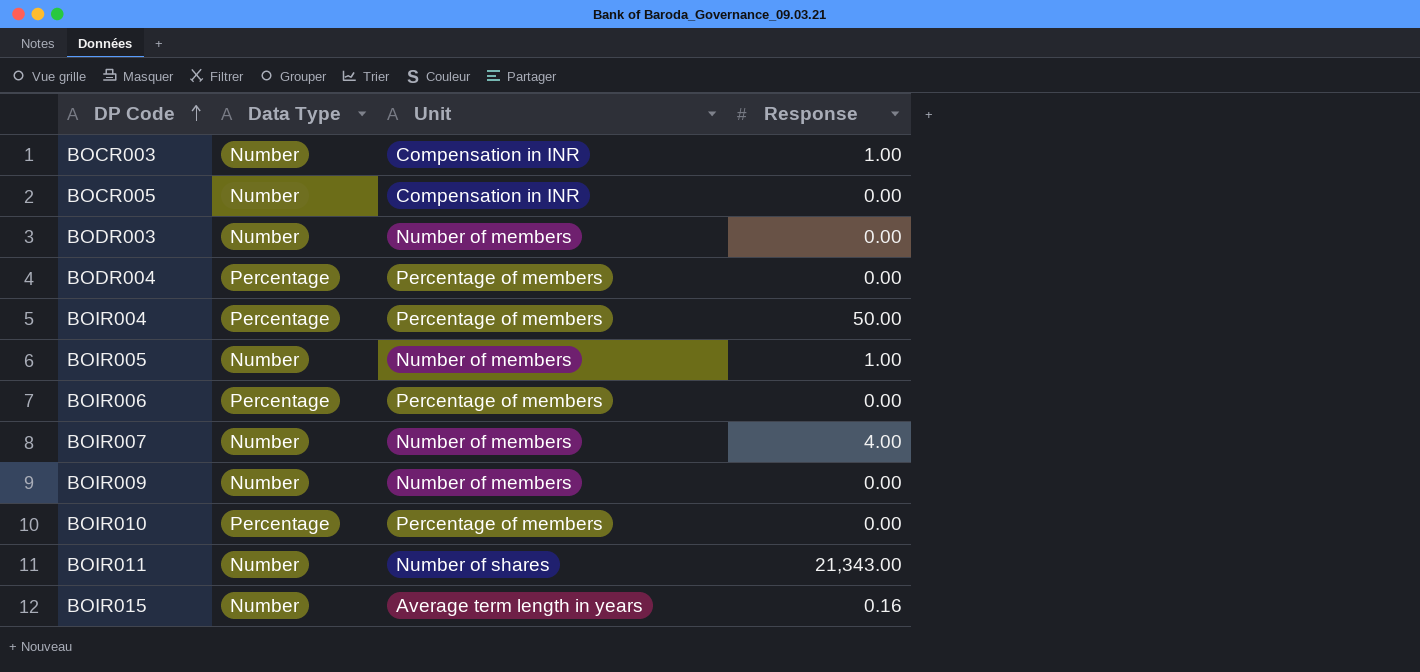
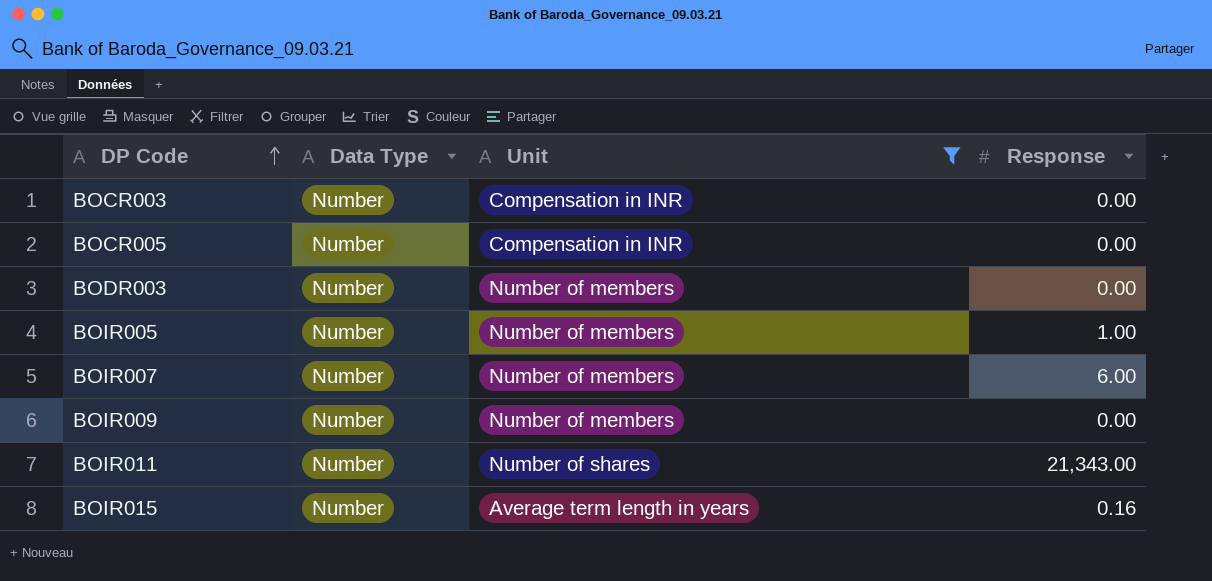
filter: none -> Unit != Percentage of members
BOCR003 | Response: 1.00 -> 0.00
BOIR007 | Response: 4.00 -> 6.00

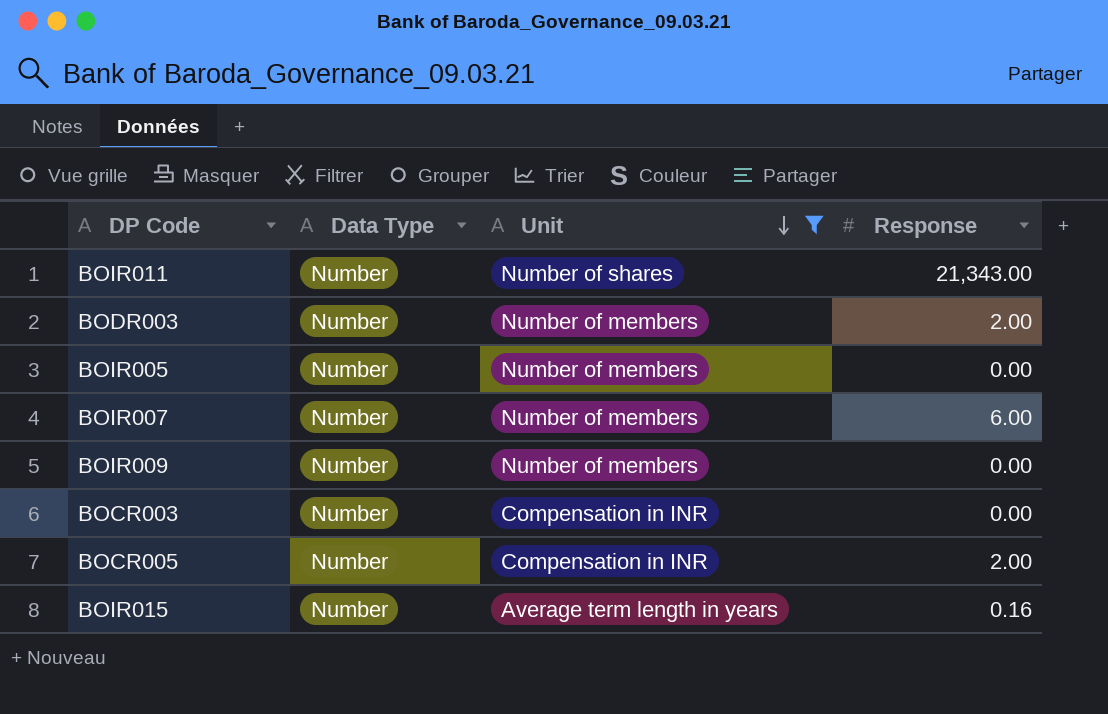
row order: DP Code ascending -> Unit descending
BODR003 | Response: 0.00 -> 2.00
BOIR005 | Response: 1.00 -> 0.00
BOCR005 | Response: 0.00 -> 2.00

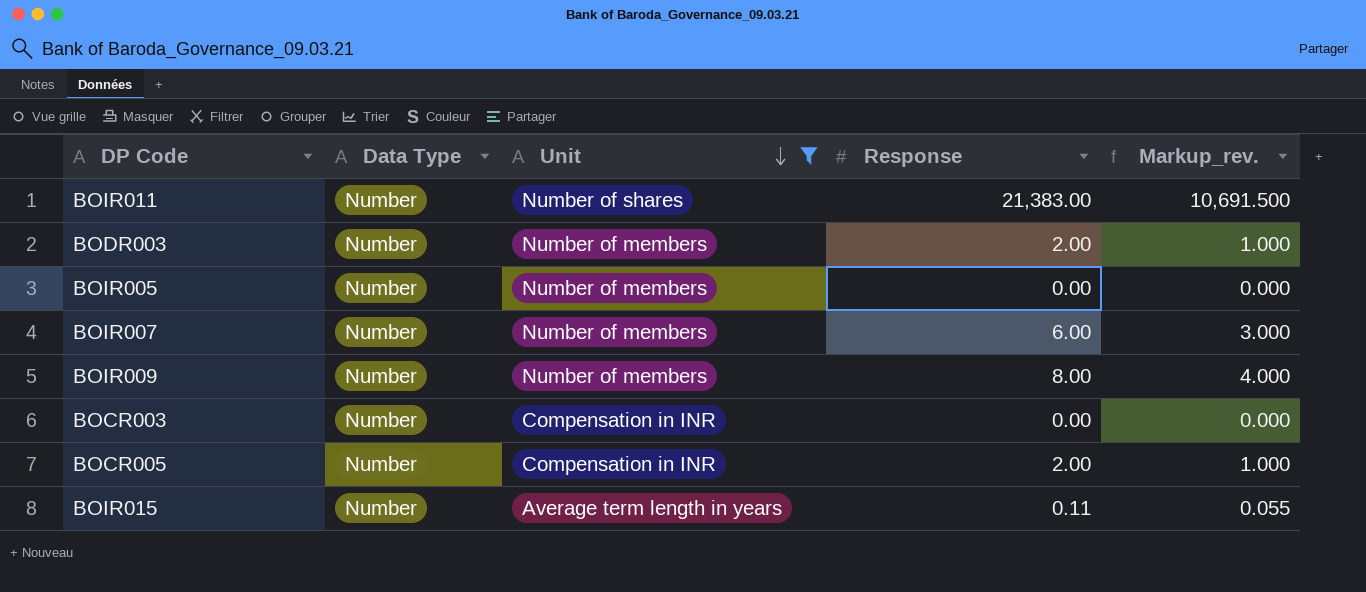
column Markup_rev. | formula: none -> [Response] * 0.5
BOIR011 | Response: 21,343.00 -> 21,383.00
BOIR009 | Response: 0.00 -> 8.00
BOIR015 | Response: 0.16 -> 0.11

